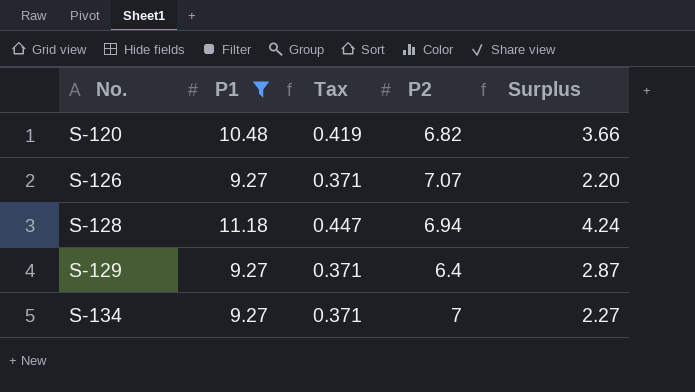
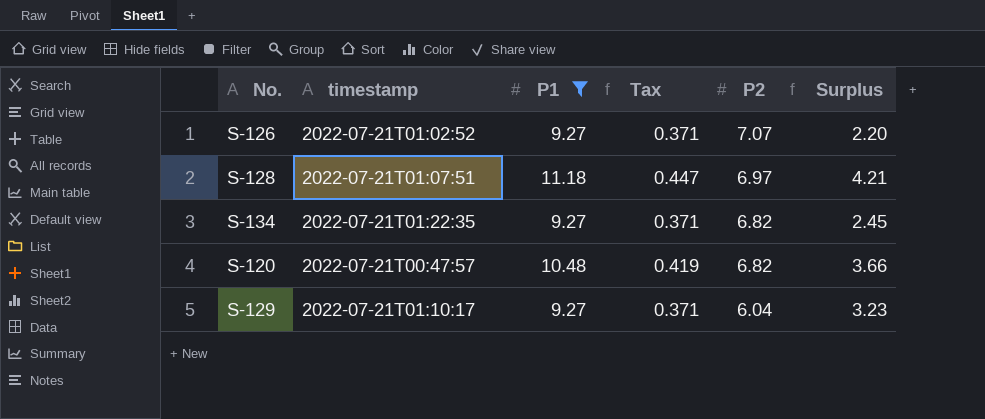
row order: No. ascending -> P2 descending
column timestamp | position: none -> 2
S-128 | P2: 6.94 -> 6.97
S-128 | Surplus: 4.24 -> 4.21
S-134 | P2: 7 -> 6.82
S-134 | Surplus: 2.27 -> 2.45
S-129 | P2: 6.4 -> 6.04
S-129 | Surplus: 2.87 -> 3.23

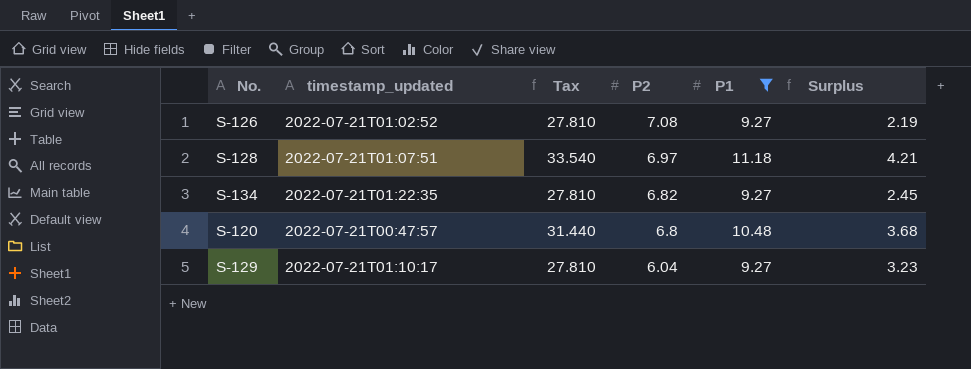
column name: timestamp -> timestamp_updated
column Tax | formula: [P1] * 0.04 -> [P1] * 3
column P1 | position: 3 -> 5
S-126 | P2: 7.07 -> 7.08
S-126 | Surplus: 2.20 -> 2.19
S-120 | P2: 6.82 -> 6.8
S-120 | Surplus: 3.66 -> 3.68

